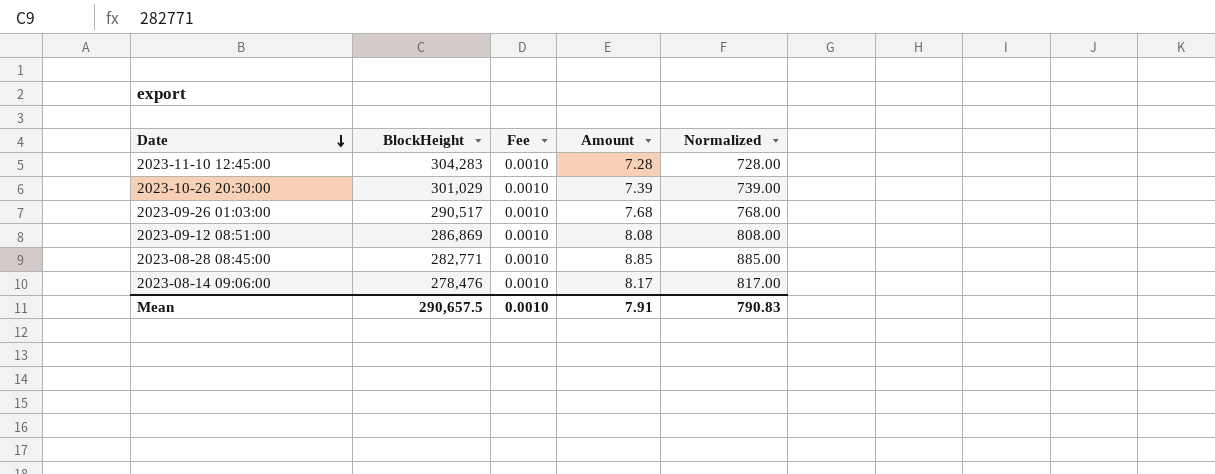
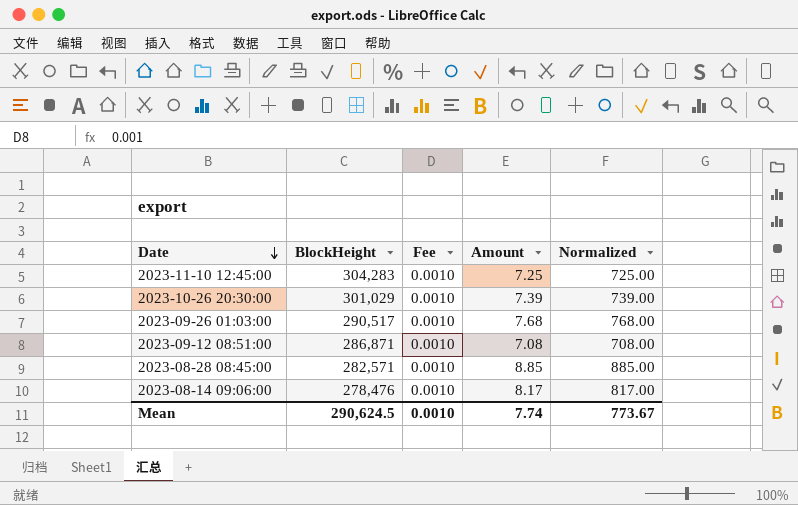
2023-11-10 12:45:00 | Amount: 7.28 -> 7.25
2023-11-10 12:45:00 | Normalized: 728.00 -> 725.00
2023-09-12 08:51:00 | BlockHeight: 286,869 -> 286,871
2023-09-12 08:51:00 | Amount: 8.08 -> 7.08
2023-09-12 08:51:00 | Normalized: 808.00 -> 708.00
2023-08-28 08:45:00 | BlockHeight: 282,771 -> 282,571
Mean | BlockHeight: 290,657.5 -> 290,624.5
Mean | Amount: 7.91 -> 7.74
Mean | Normalized: 790.83 -> 773.67

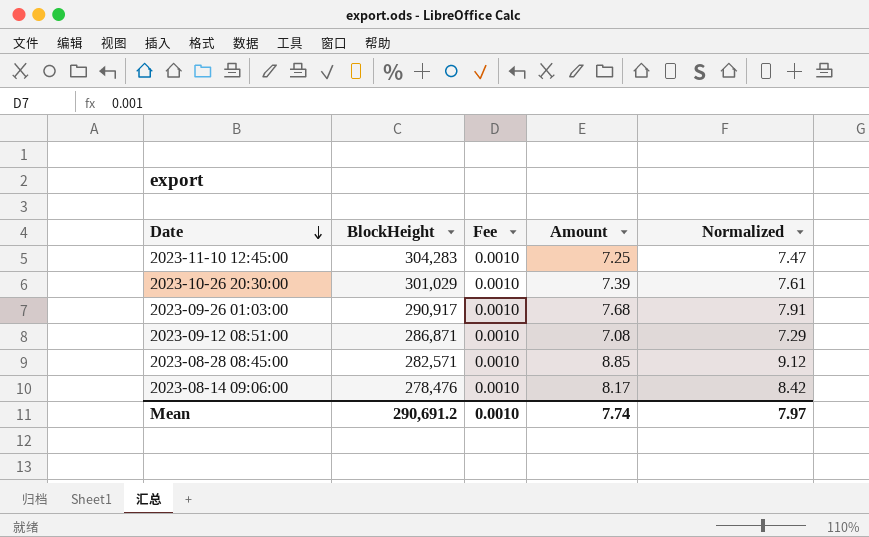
column Normalized | formula: [Amount] * 100 -> [Amount] * 1.03
2023-09-26 01:03:00 | BlockHeight: 290,517 -> 290,917
Mean | BlockHeight: 290,624.5 -> 290,691.2
Mean | Normalized: 773.67 -> 7.97

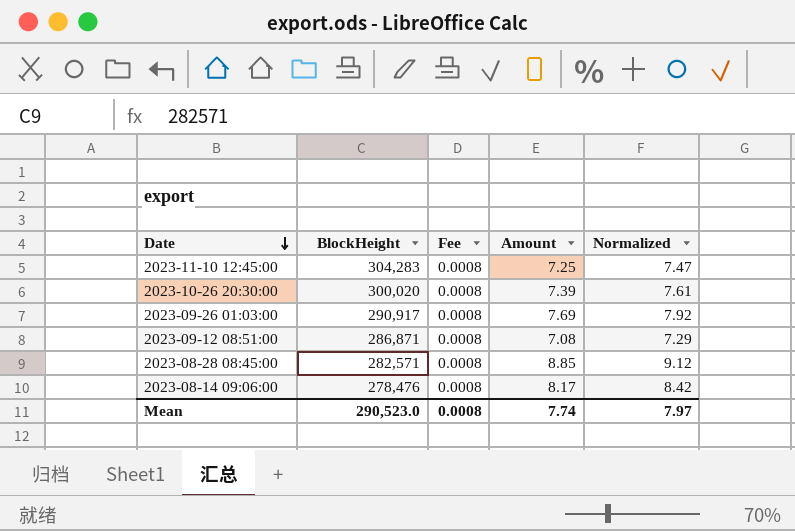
2023-11-10 12:45:00 | Fee: 0.0010 -> 0.0008
2023-10-26 20:30:00 | BlockHeight: 301,029 -> 300,020
2023-10-26 20:30:00 | Fee: 0.0010 -> 0.0008
2023-09-26 01:03:00 | Fee: 0.0010 -> 0.0008
2023-09-26 01:03:00 | Amount: 7.68 -> 7.69
2023-09-26 01:03:00 | Normalized: 7.91 -> 7.92
2023-09-12 08:51:00 | Fee: 0.0010 -> 0.0008
2023-08-28 08:45:00 | Fee: 0.0010 -> 0.0008
2023-08-14 09:06:00 | Fee: 0.0010 -> 0.0008
Mean | BlockHeight: 290,691.2 -> 290,523.0
Mean | Fee: 0.0010 -> 0.0008

